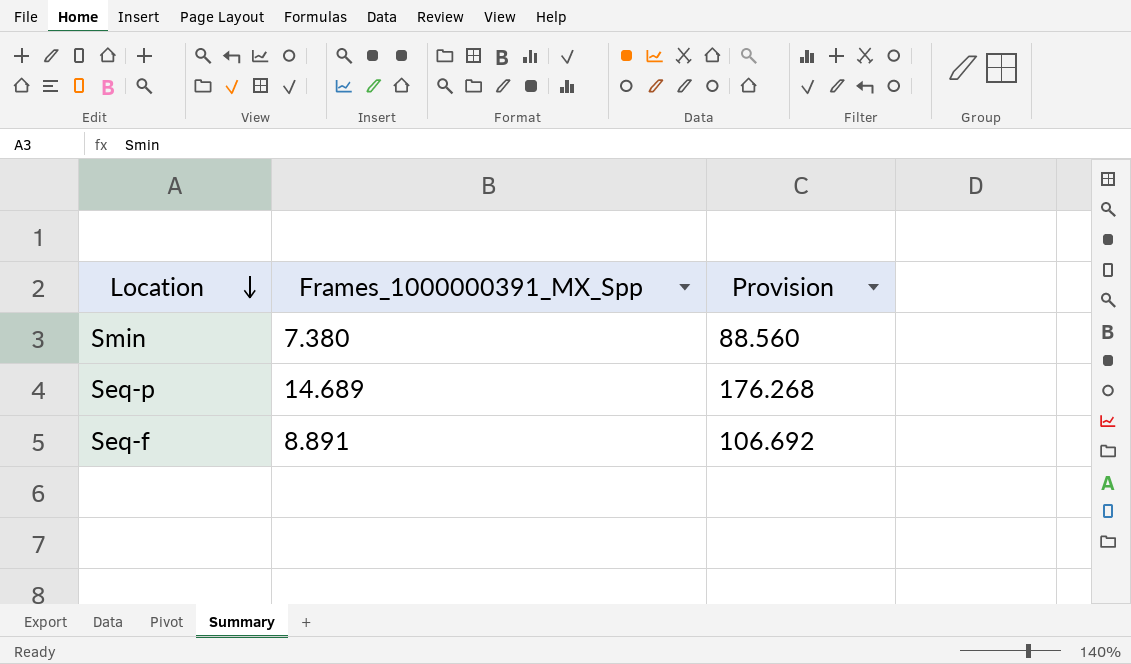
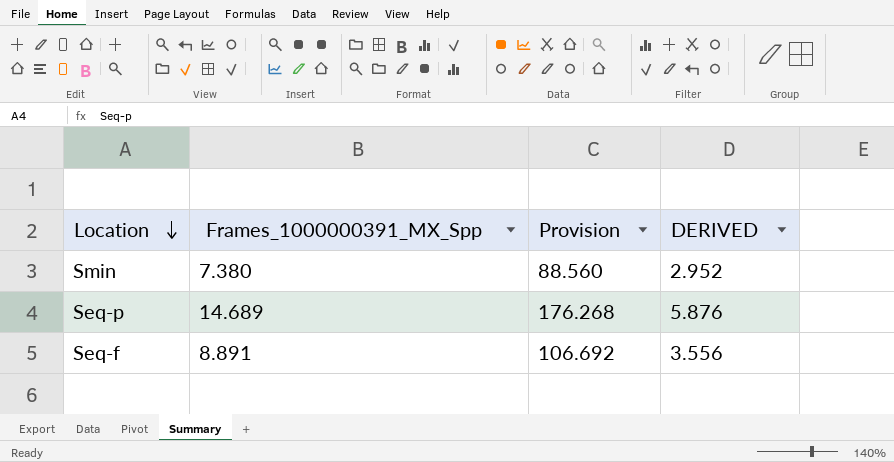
column DERIVED | formula: none -> [Frames_1000000391_MX_Spp] * 0.4

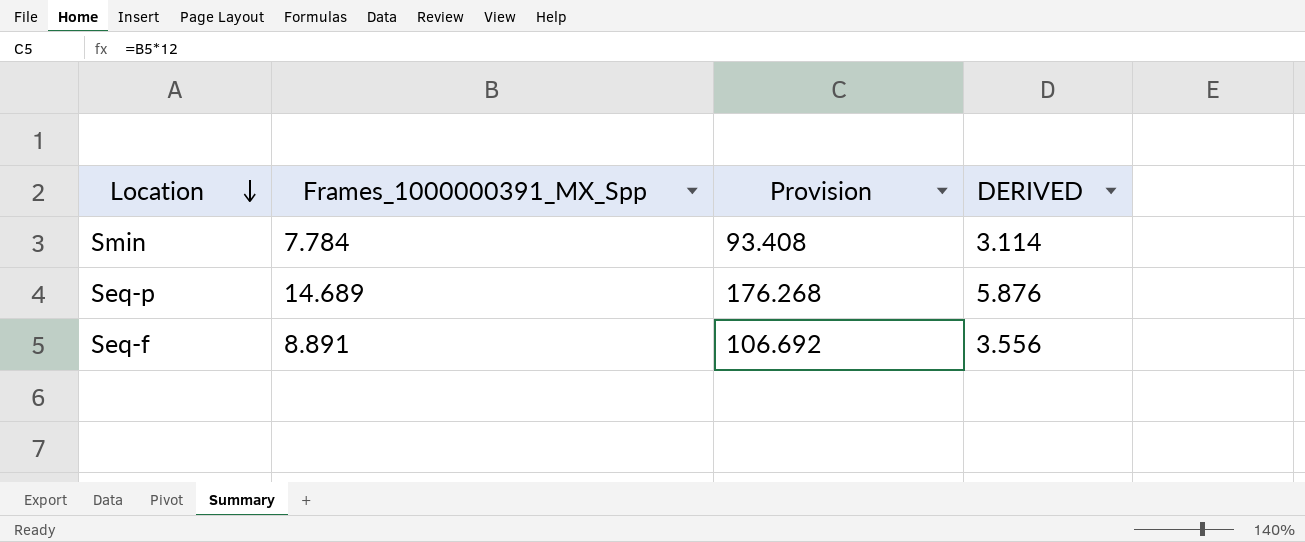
Smin | Frames_1000000391_MX_Spp: 7.380 -> 7.784
Smin | Provision: 88.560 -> 93.408
Smin | DERIVED: 2.952 -> 3.114

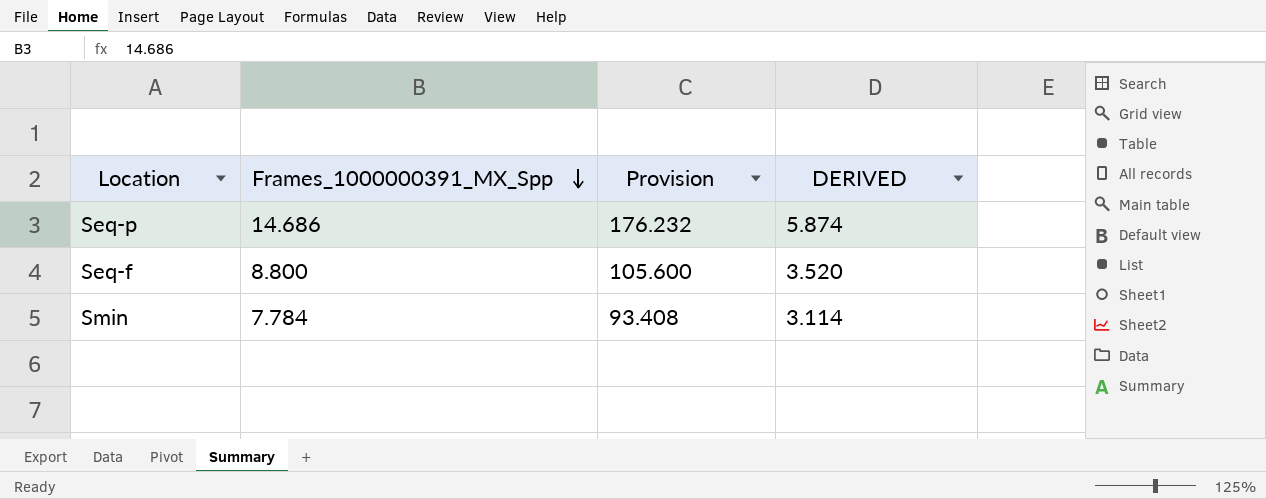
row order: Location descending -> Frames_1000000391_MX_Spp descending
Seq-p | Frames_1000000391_MX_Spp: 14.689 -> 14.686
Seq-p | Provision: 176.268 -> 176.232
Seq-p | DERIVED: 5.876 -> 5.874
Seq-f | Frames_1000000391_MX_Spp: 8.891 -> 8.800
Seq-f | Provision: 106.692 -> 105.600
Seq-f | DERIVED: 3.556 -> 3.520

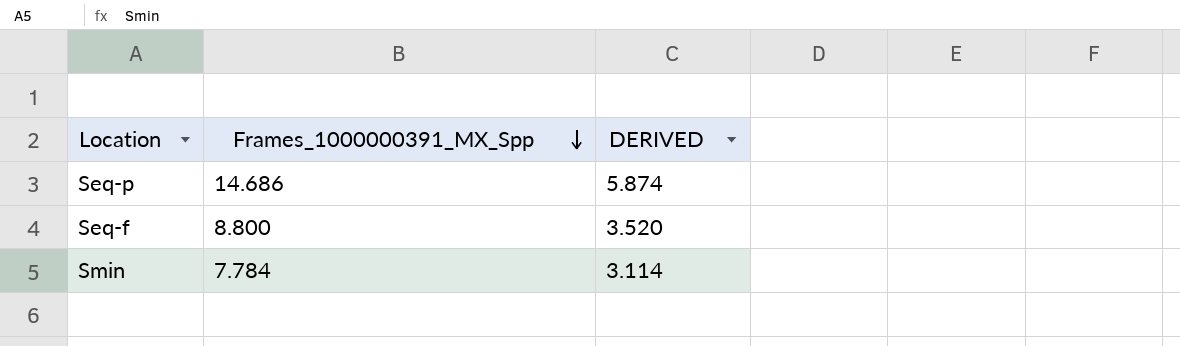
column Provision | formula: [Frames_1000000391_MX_Spp] * 12 -> none

